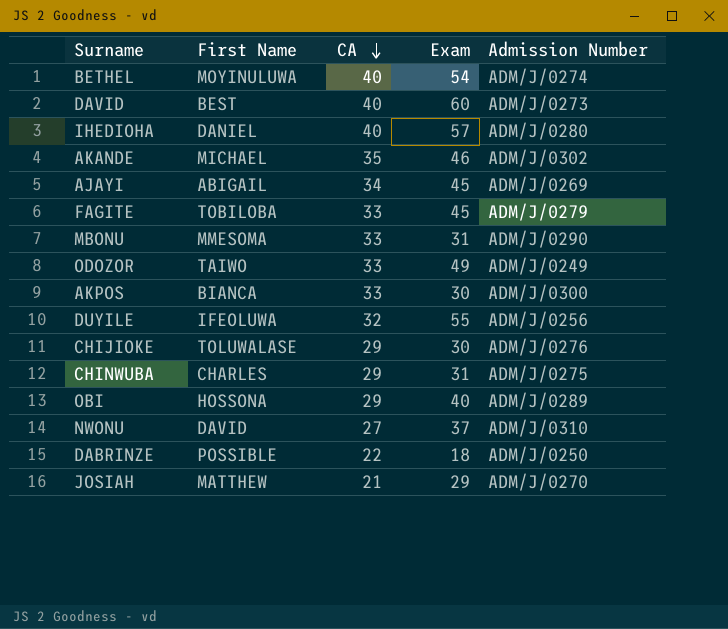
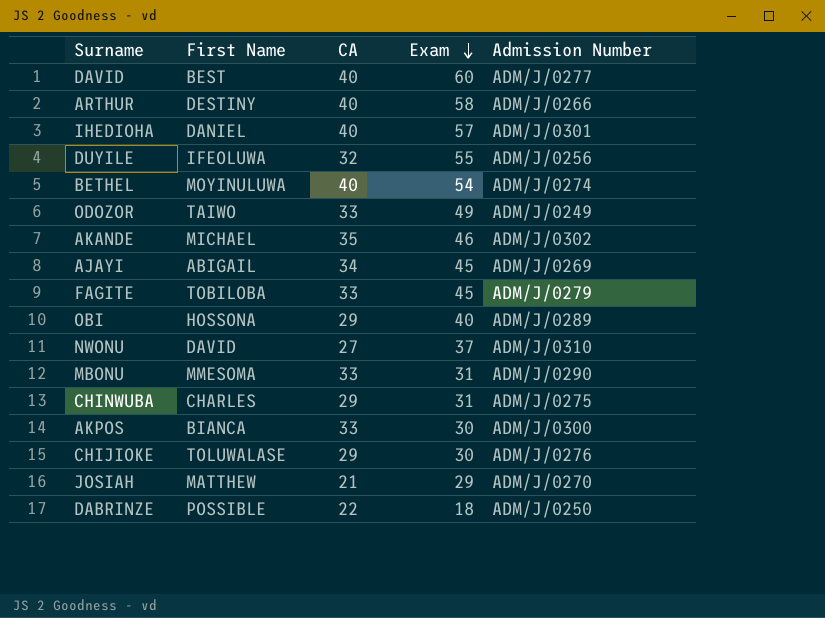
row order: CA descending -> Exam descending
DAVID | Admission Number: ADM/J/0273 -> ADM/J/0277
row ARTHUR: none -> DESTINY | 40 | 58 | ADM/J/0266
IHEDIOHA | Admission Number: ADM/J/0280 -> ADM/J/0301

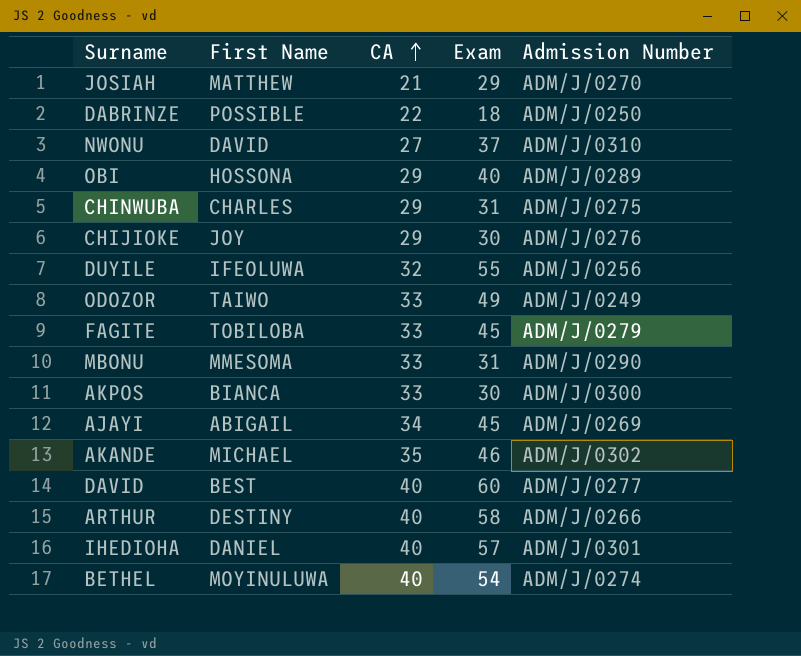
row order: Exam descending -> CA ascending
CHIJIOKE | First Name: TOLUWALASE -> JOY

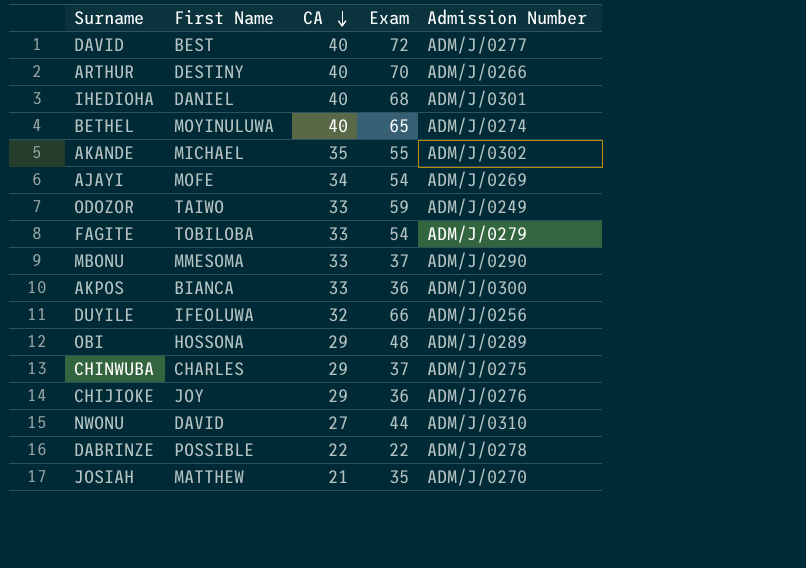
row order: CA ascending -> CA descending
DAVID | Exam: 60 -> 72
ARTHUR | Exam: 58 -> 70
IHEDIOHA | Exam: 57 -> 68
BETHEL | Exam: 54 -> 65
AKANDE | Exam: 46 -> 55
AJAYI | First Name: ABIGAIL -> MOFE
AJAYI | Exam: 45 -> 54
ODOZOR | Exam: 49 -> 59
FAGITE | Exam: 45 -> 54
MBONU | Exam: 31 -> 37
AKPOS | Exam: 30 -> 36
DUYILE | Exam: 55 -> 66
OBI | Exam: 40 -> 48
CHINWUBA | Exam: 31 -> 37
CHIJIOKE | Exam: 30 -> 36
NWONU | Exam: 37 -> 44
DABRINZE | Exam: 18 -> 22
DABRINZE | Admission Number: ADM/J/0250 -> ADM/J/0278
JOSIAH | Exam: 29 -> 35

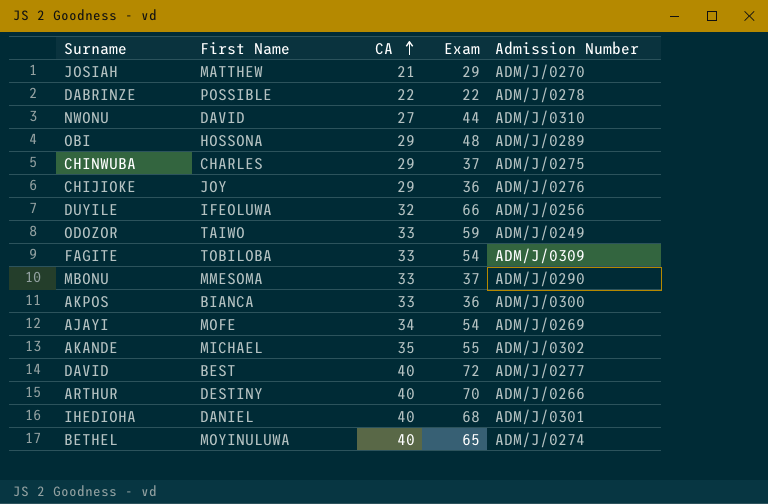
row order: CA descending -> CA ascending
JOSIAH | Exam: 35 -> 29
FAGITE | Admission Number: ADM/J/0279 -> ADM/J/0309

